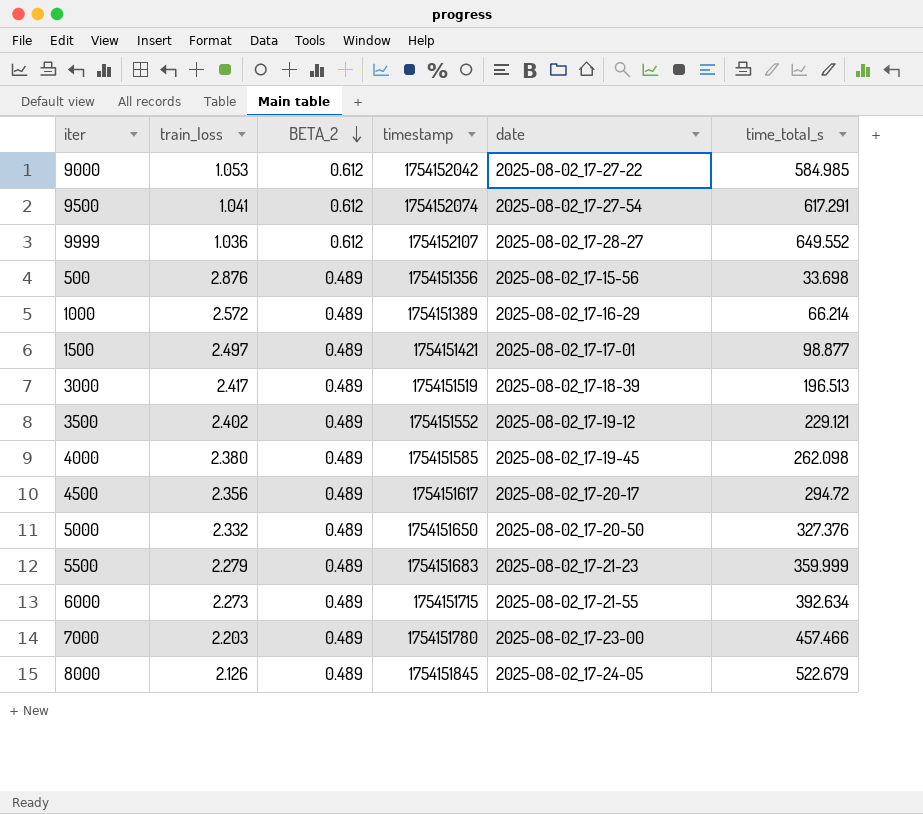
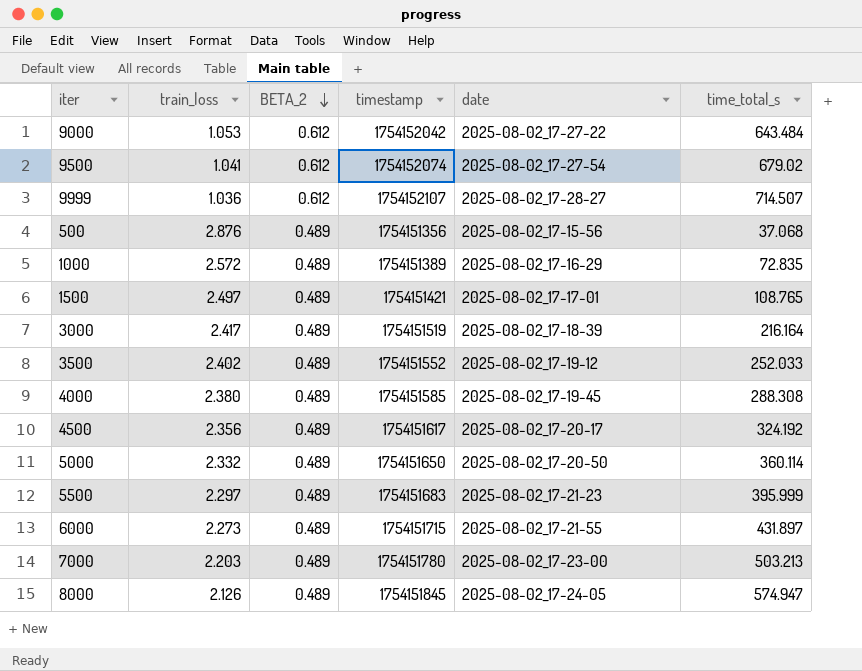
9000 | time_total_s: 584.985 -> 643.484
9500 | time_total_s: 617.291 -> 679.02
9999 | time_total_s: 649.552 -> 714.507
500 | time_total_s: 33.698 -> 37.068
1000 | time_total_s: 66.214 -> 72.835
1500 | time_total_s: 98.877 -> 108.765
3000 | time_total_s: 196.513 -> 216.164
3500 | time_total_s: 229.121 -> 252.033
4000 | time_total_s: 262.098 -> 288.308
4500 | time_total_s: 294.72 -> 324.192
5000 | time_total_s: 327.376 -> 360.114
5500 | train_loss: 2.279 -> 2.297
5500 | time_total_s: 359.999 -> 395.999
6000 | time_total_s: 392.634 -> 431.897
7000 | time_total_s: 457.466 -> 503.213
8000 | time_total_s: 522.679 -> 574.947

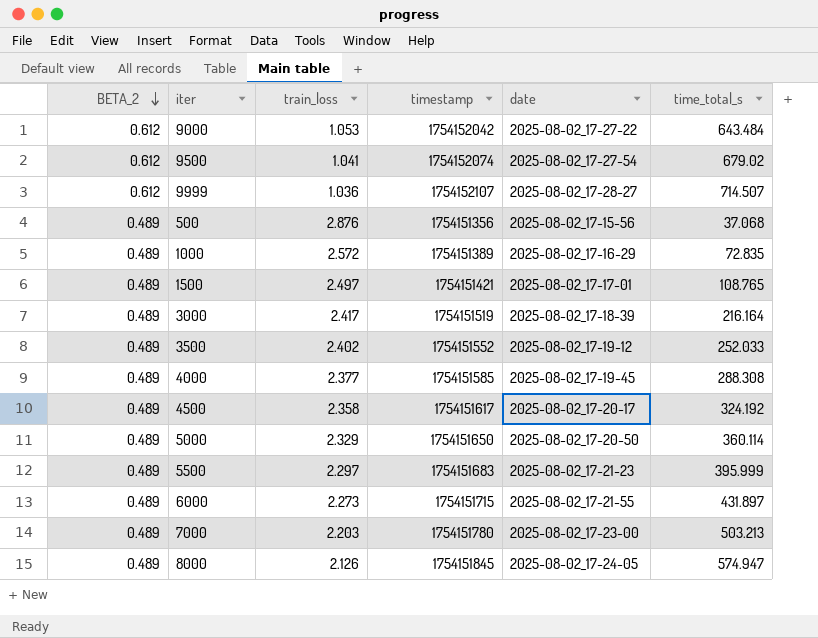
column BETA_2 | position: 3 -> 1
4000 | train_loss: 2.380 -> 2.377
4500 | train_loss: 2.356 -> 2.358
5000 | train_loss: 2.332 -> 2.329

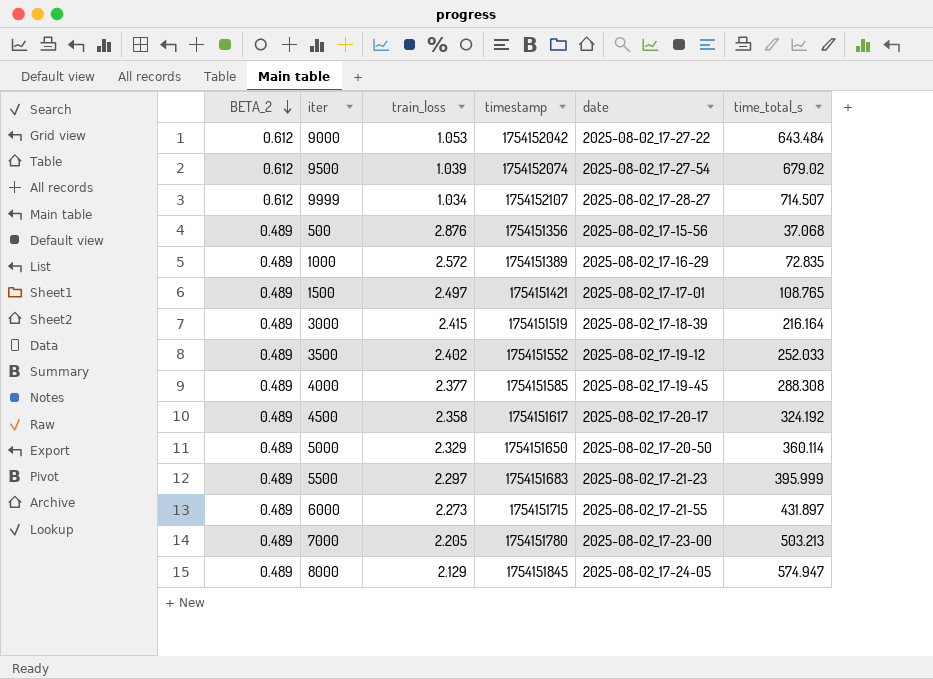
9500 | train_loss: 1.041 -> 1.039
9999 | train_loss: 1.036 -> 1.034
3000 | train_loss: 2.417 -> 2.415
7000 | train_loss: 2.203 -> 2.205
8000 | train_loss: 2.126 -> 2.129

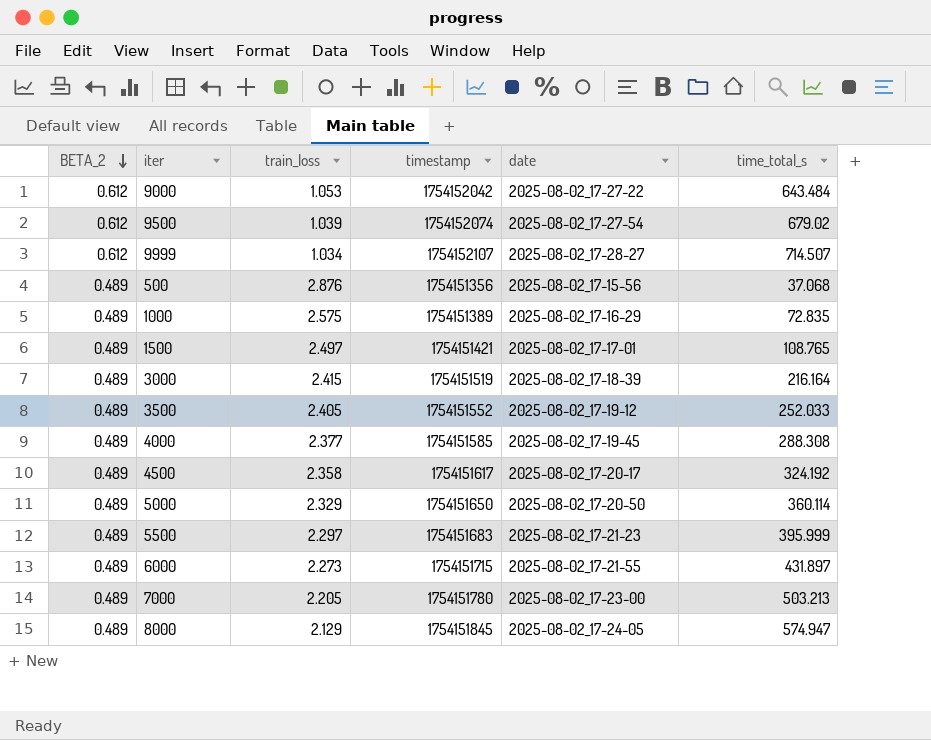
1000 | train_loss: 2.572 -> 2.575
3500 | train_loss: 2.402 -> 2.405

